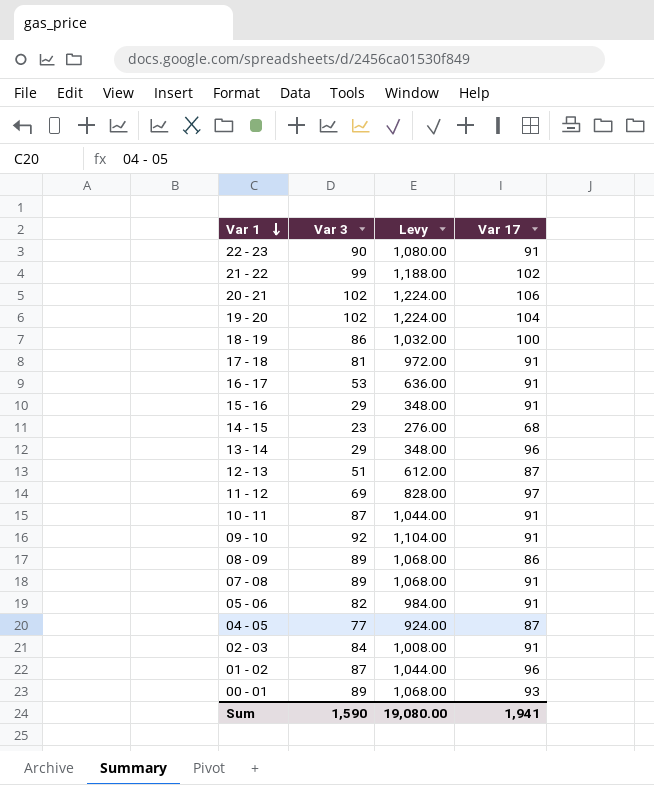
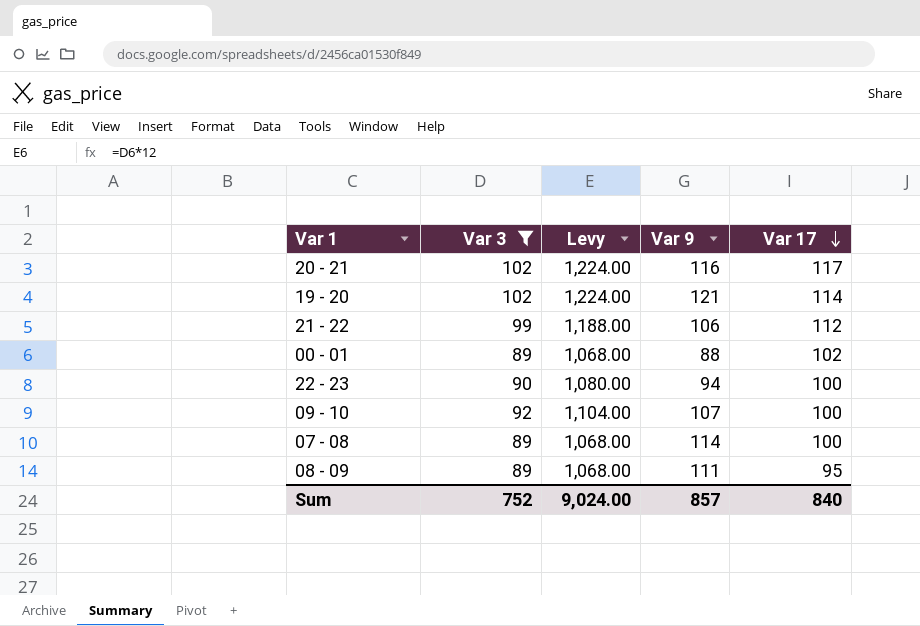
filter: none -> Var 3 >= 89
row order: Var 1 descending -> Var 17 descending
column Var 9 | position: none -> 4
20 - 21 | Var 17: 106 -> 117
19 - 20 | Var 17: 104 -> 114
21 - 22 | Var 17: 102 -> 112
00 - 01 | Var 17: 93 -> 102
22 - 23 | Var 17: 91 -> 100
09 - 10 | Var 17: 91 -> 100
07 - 08 | Var 17: 91 -> 100
08 - 09 | Var 17: 86 -> 95
Sum | Var 3: 1,590 -> 752
Sum | Levy: 19,080.00 -> 9,024.00
Sum | Var 17: 1,941 -> 840

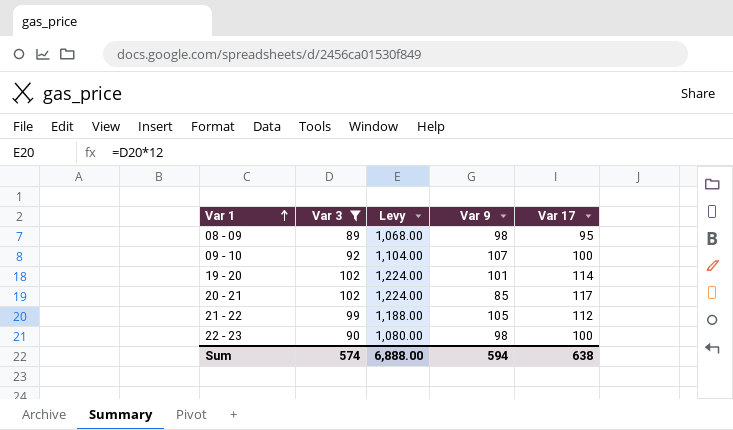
row order: Var 17 descending -> Var 1 ascending
row 00 - 01: 89 | 1,068.00 | 88 | 102 -> none
row 07 - 08: 89 | 1,068.00 | 114 | 100 -> none
08 - 09 | Var 9: 111 -> 98
19 - 20 | Var 9: 121 -> 101
20 - 21 | Var 9: 116 -> 85
21 - 22 | Var 9: 106 -> 105
22 - 23 | Var 9: 94 -> 98
Sum | Var 3: 752 -> 574
Sum | Levy: 9,024.00 -> 6,888.00
Sum | Var 9: 857 -> 594
Sum | Var 17: 840 -> 638

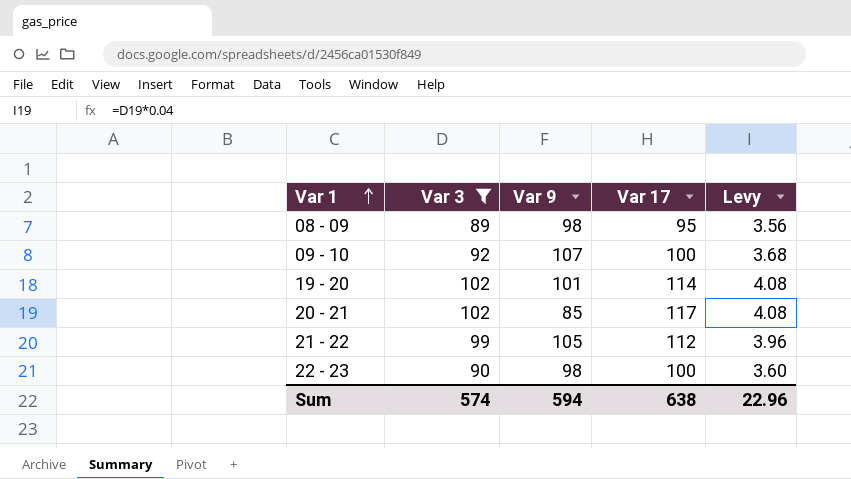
column Levy | formula: [Var 3] * 12 -> [Var 3] * 0.04
column Levy | position: 3 -> 5
Sum | Levy: 6,888.00 -> 22.96

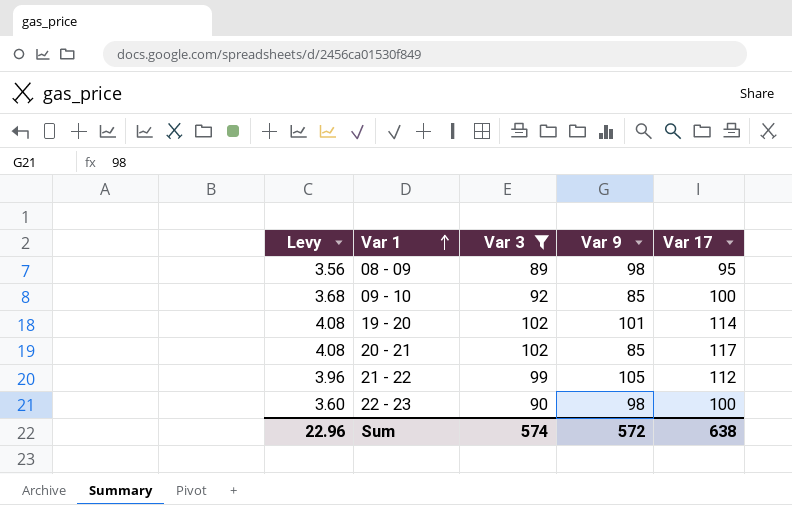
column Levy | position: 5 -> 1
09 - 10 | Var 9: 107 -> 85
Sum | Var 9: 594 -> 572

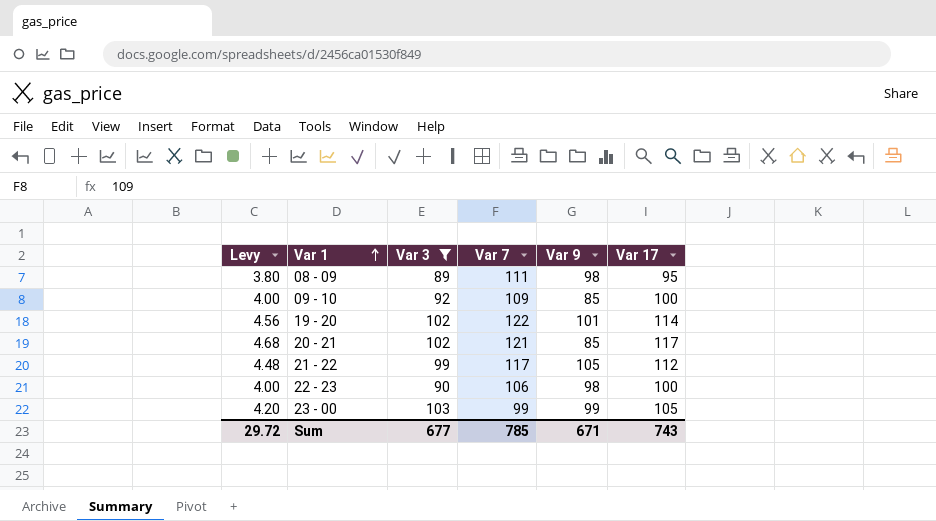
column Levy | formula: [Var 3] * 0.04 -> [Var 17] * 0.04
column Var 7 | position: none -> 4
row 23 - 00: none -> 4.20 | 103 | 99 | 99 | 105
Sum | Levy: 22.96 -> 29.72
Sum | Var 3: 574 -> 677
Sum | Var 9: 572 -> 671
Sum | Var 17: 638 -> 743

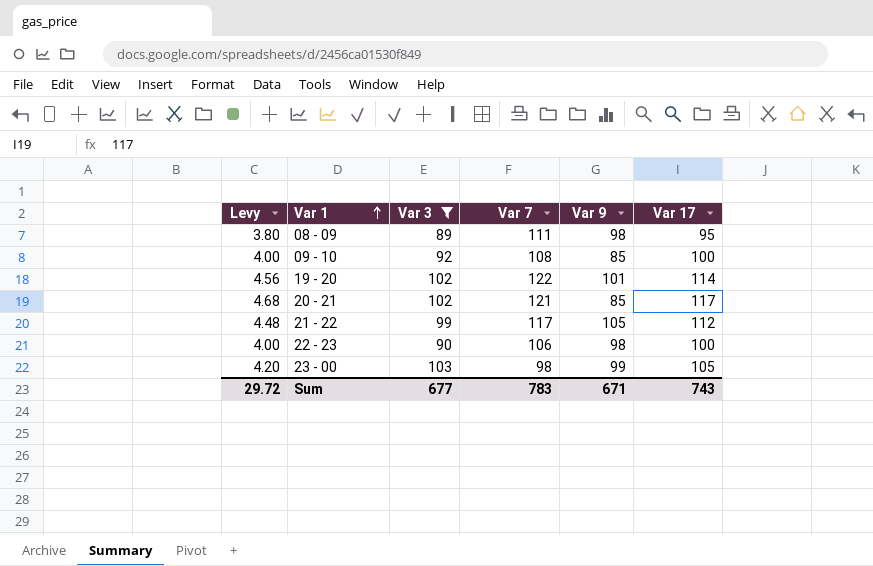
09 - 10 | Var 7: 109 -> 108
23 - 00 | Var 7: 99 -> 98
Sum | Var 7: 785 -> 783

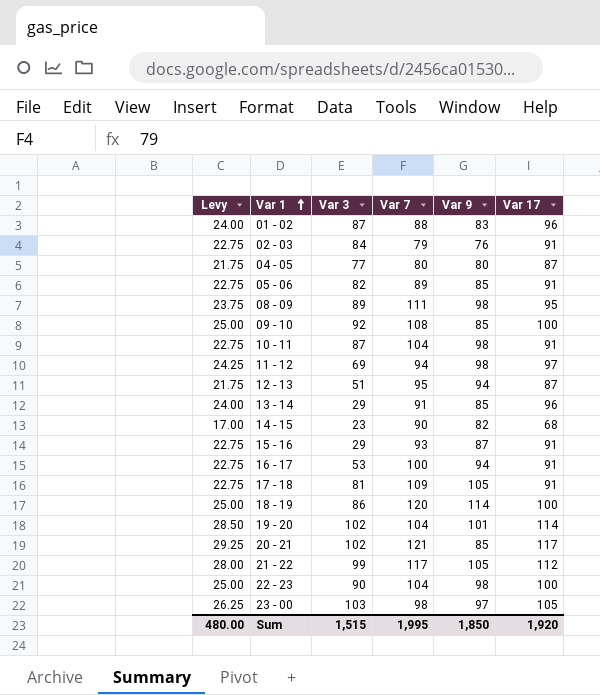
filter: Var 3 >= 89 -> none
column Levy | formula: [Var 17] * 0.04 -> [Var 17] * 0.25
19 - 20 | Var 7: 122 -> 104
22 - 23 | Var 7: 106 -> 104
23 - 00 | Var 9: 99 -> 97
Sum | Levy: 29.72 -> 480.00
Sum | Var 3: 677 -> 1,515
Sum | Var 7: 783 -> 1,995
Sum | Var 9: 671 -> 1,850
Sum | Var 17: 743 -> 1,920

